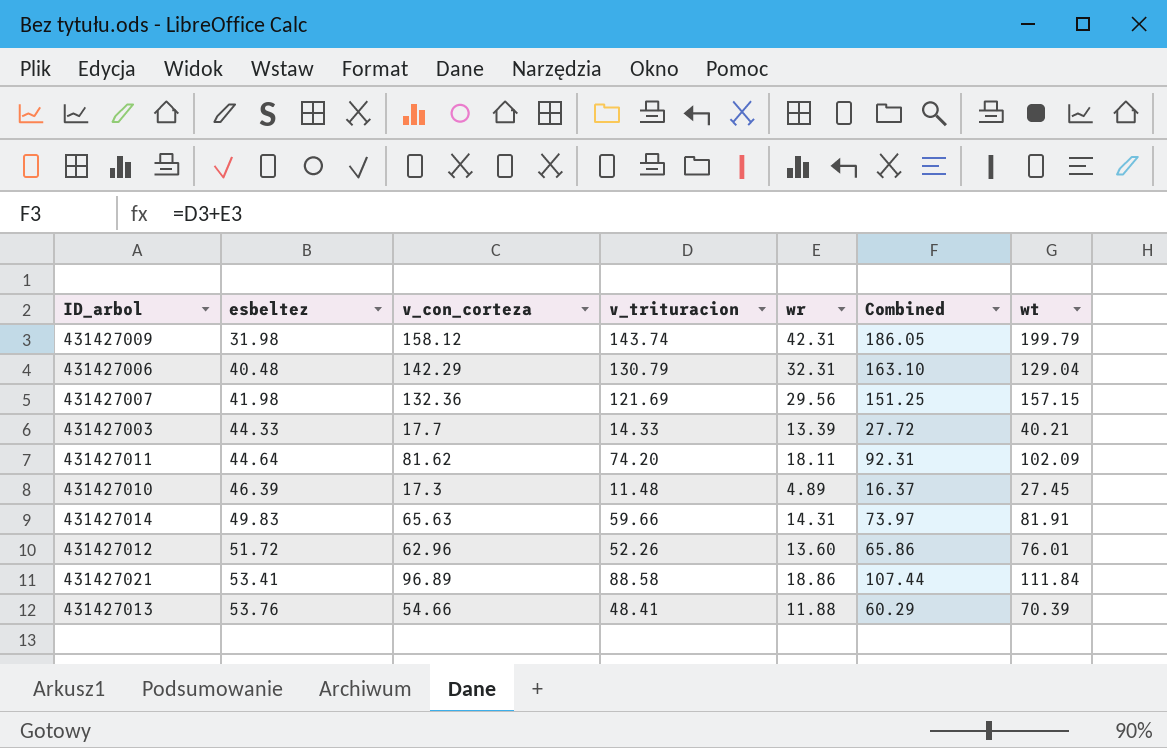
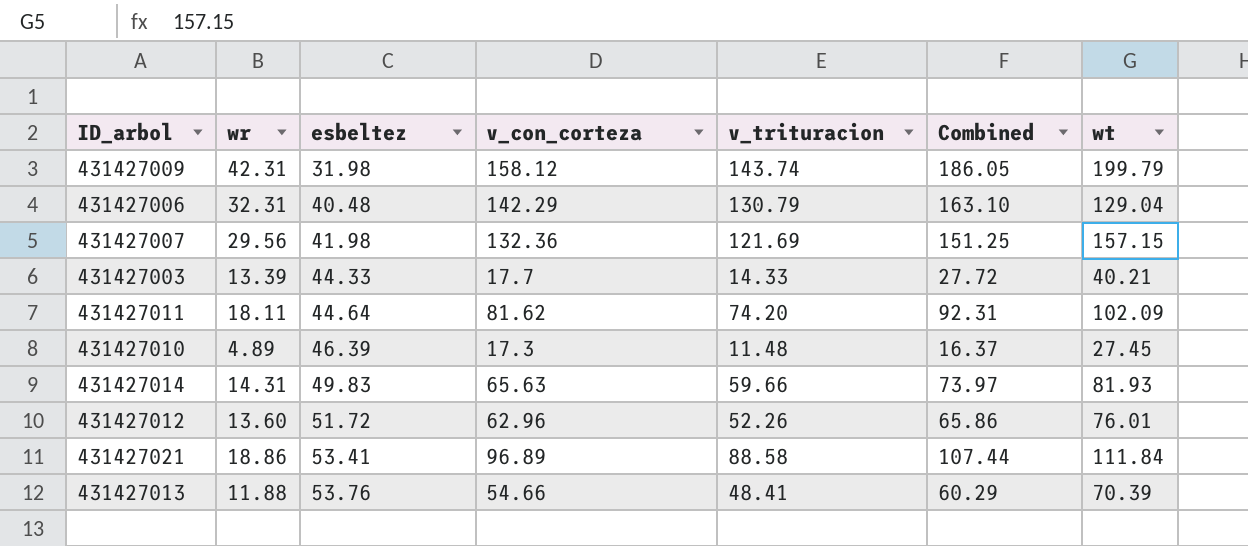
column wr | position: 5 -> 2
431427014 | wt: 81.91 -> 81.93

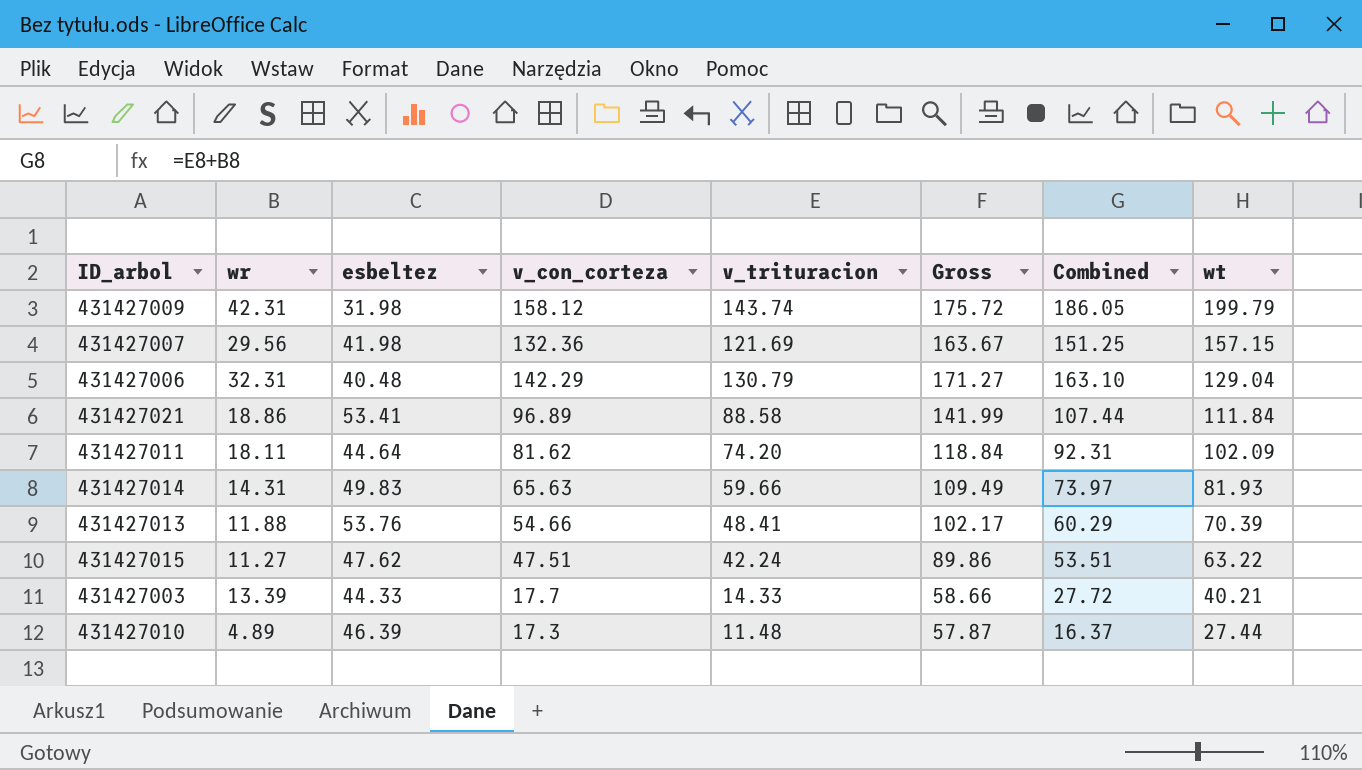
row order: esbeltez ascending -> wt descending
column Gross | formula: none -> [esbeltez] + [v_trituracion]
row 431427012: 13.60 | 51.72 | 62.96 | 52.26 | 65.86 | 76.01 -> none
row 431427015: none -> 11.27 | 47.62 | 47.51 | 42.24 | 89.86 | 53.51 | 63.22
431427010 | wt: 27.45 -> 27.44

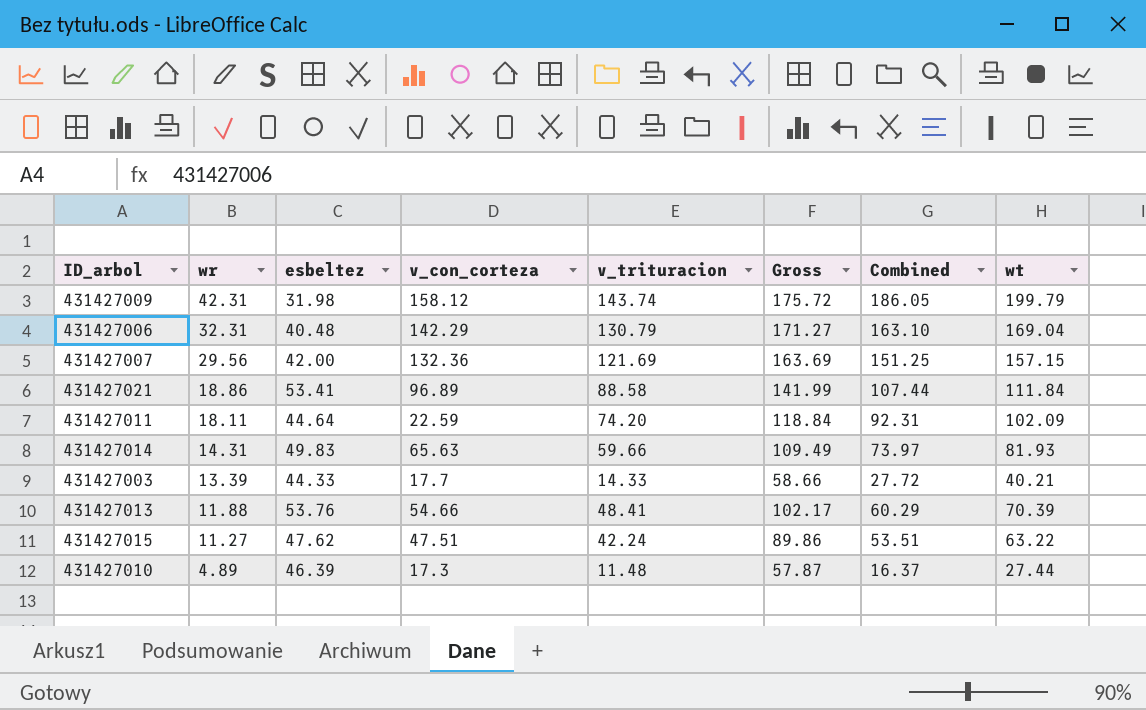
row order: wt descending -> wr descending
431427006 | wt: 129.04 -> 169.04
431427007 | esbeltez: 41.98 -> 42.00
431427007 | Gross: 163.67 -> 163.69
431427011 | v_con_corteza: 81.62 -> 22.59

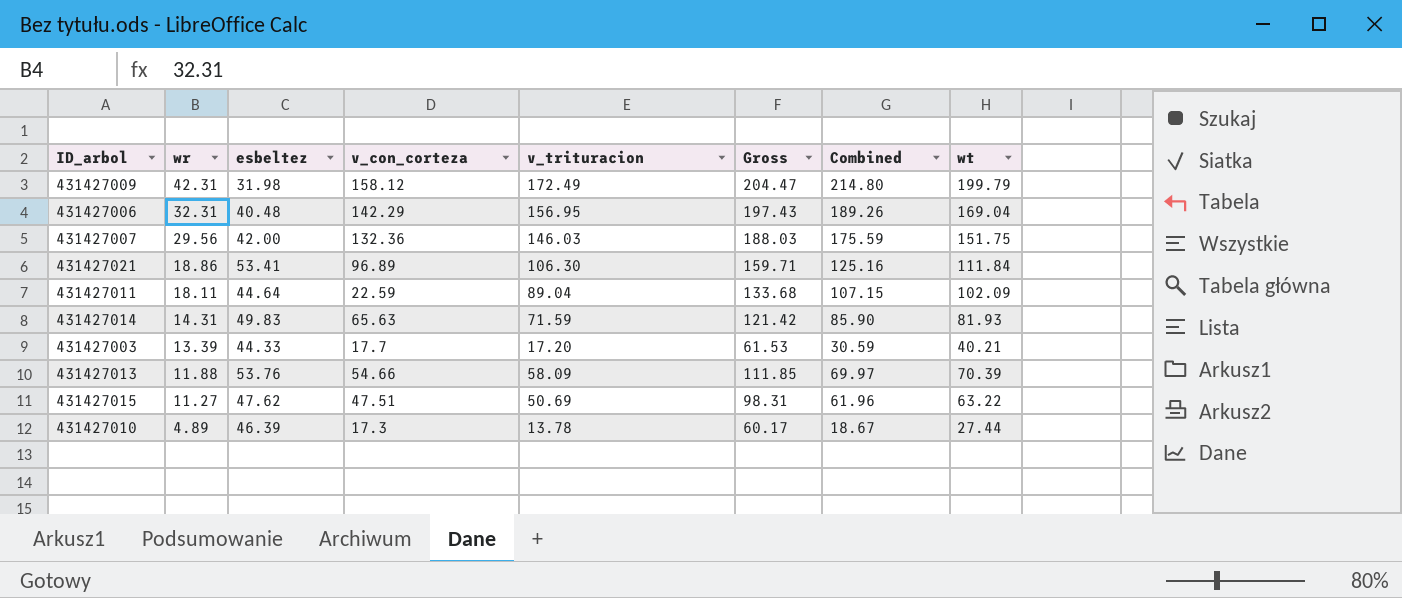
431427009 | v_trituracion: 143.74 -> 172.49
431427009 | Gross: 175.72 -> 204.47
431427009 | Combined: 186.05 -> 214.80
431427006 | v_trituracion: 130.79 -> 156.95
431427006 | Gross: 171.27 -> 197.43
431427006 | Combined: 163.10 -> 189.26
431427007 | v_trituracion: 121.69 -> 146.03
431427007 | Gross: 163.69 -> 188.03
431427007 | Combined: 151.25 -> 175.59
431427007 | wt: 157.15 -> 151.75
431427021 | v_trituracion: 88.58 -> 106.30
431427021 | Gross: 141.99 -> 159.71
431427021 | Combined: 107.44 -> 125.16
431427011 | v_trituracion: 74.20 -> 89.04
431427011 | Gross: 118.84 -> 133.68
431427011 | Combined: 92.31 -> 107.15
431427014 | v_trituracion: 59.66 -> 71.59
431427014 | Gross: 109.49 -> 121.42
431427014 | Combined: 73.97 -> 85.90
431427003 | v_trituracion: 14.33 -> 17.20
431427003 | Gross: 58.66 -> 61.53
431427003 | Combined: 27.72 -> 30.59
431427013 | v_trituracion: 48.41 -> 58.09
431427013 | Gross: 102.17 -> 111.85
431427013 | Combined: 60.29 -> 69.97
431427015 | v_trituracion: 42.24 -> 50.69
431427015 | Gross: 89.86 -> 98.31
431427015 | Combined: 53.51 -> 61.96
431427010 | v_trituracion: 11.48 -> 13.78
431427010 | Gross: 57.87 -> 60.17
431427010 | Combined: 16.37 -> 18.67

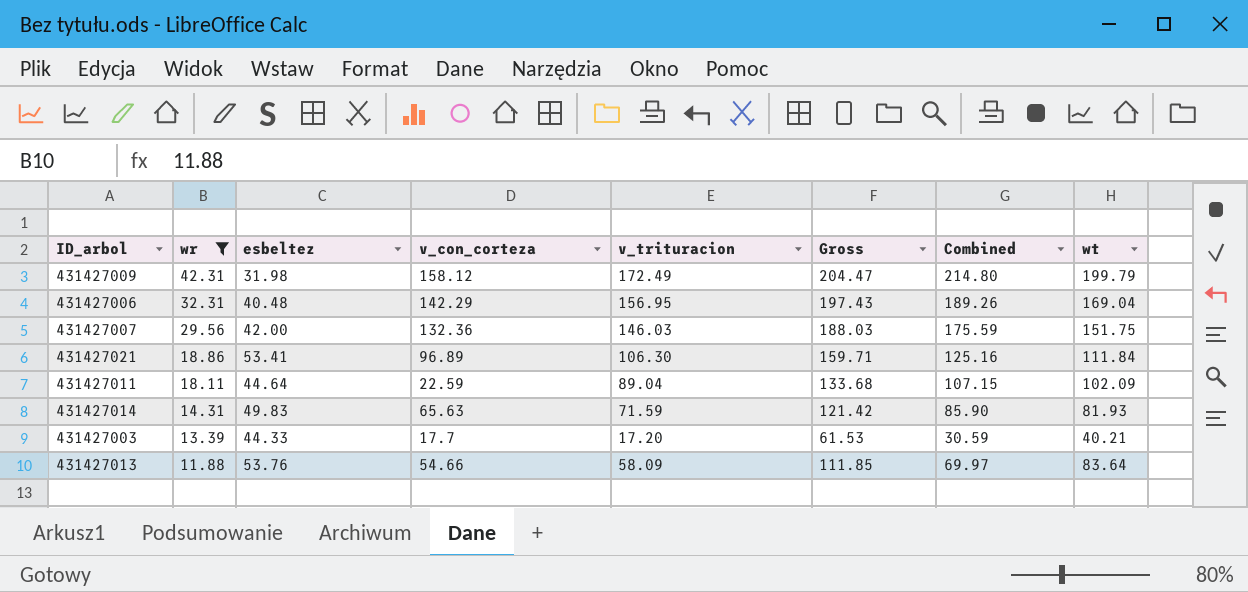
filter: none -> wr >= 11.88
431427013 | wt: 70.39 -> 83.64

